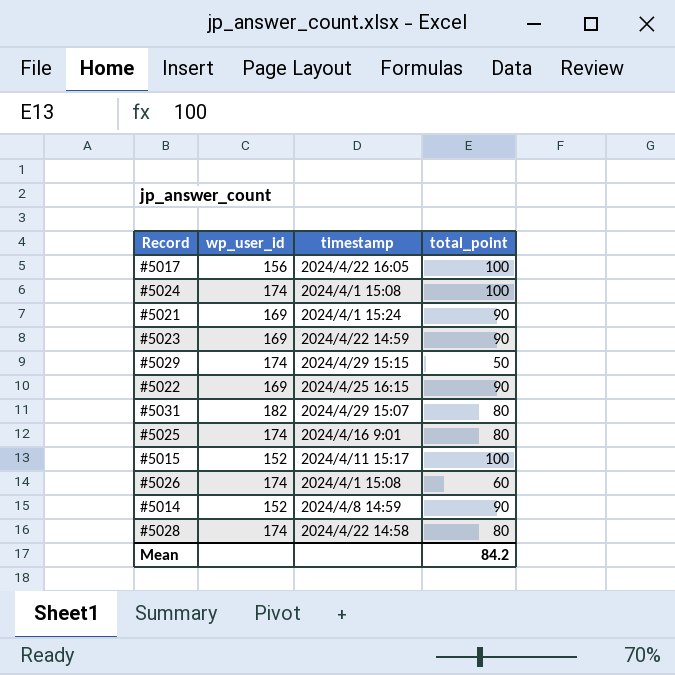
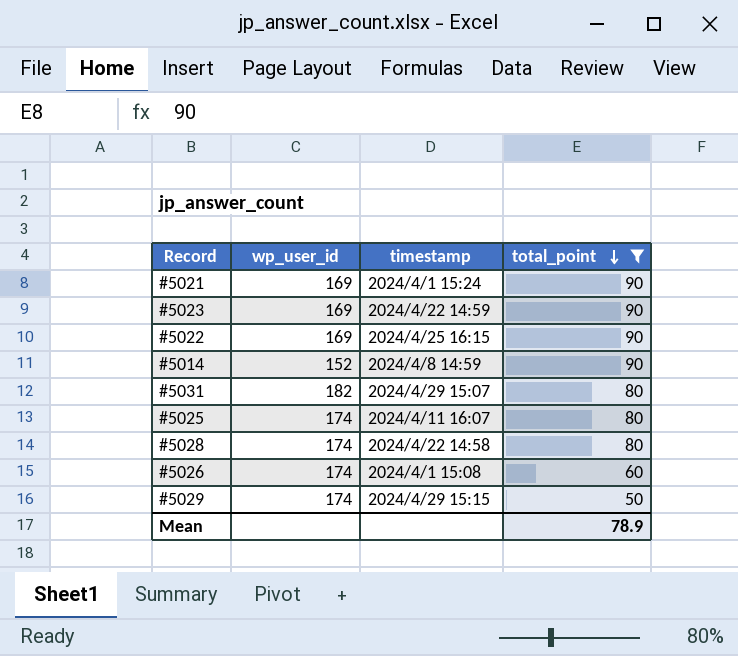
filter: none -> total_point != 100
row order: none -> total_point descending
#5025 | timestamp: 2024/4/16 9:01 -> 2024/4/11 16:07
Mean | total_point: 84.2 -> 78.9

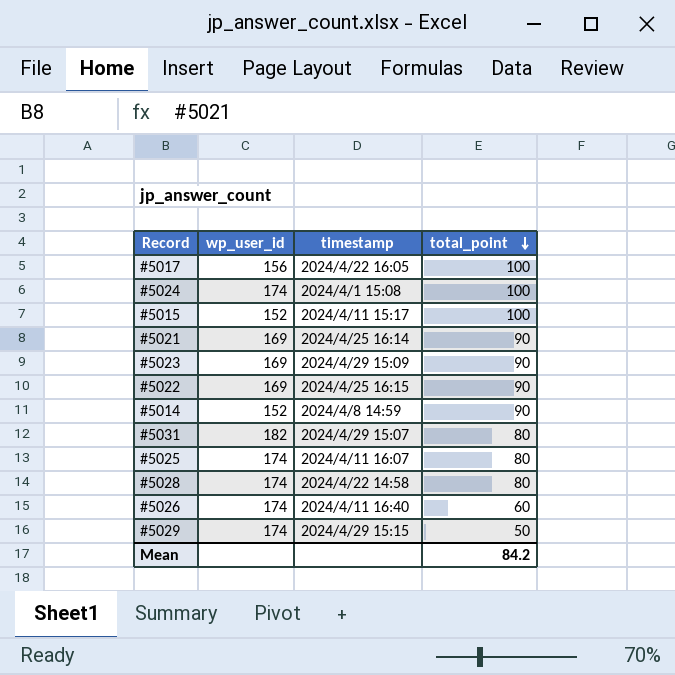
filter: total_point != 100 -> none
#5021 | timestamp: 2024/4/1 15:24 -> 2024/4/25 16:14
#5023 | timestamp: 2024/4/22 14:59 -> 2024/4/29 15:09
#5026 | timestamp: 2024/4/1 15:08 -> 2024/4/11 16:40
Mean | total_point: 78.9 -> 84.2

